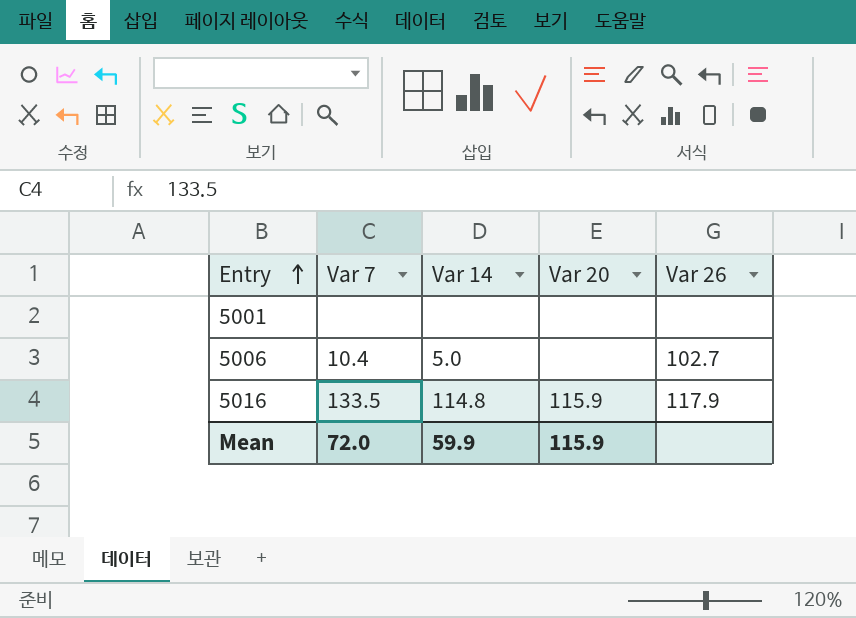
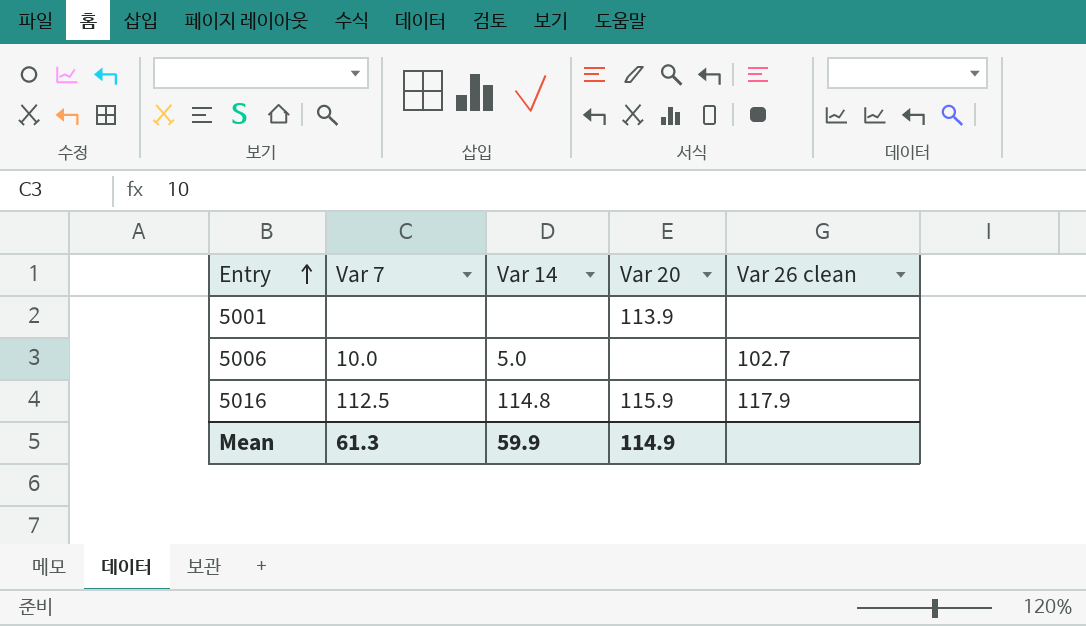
column name: Var 26 -> Var 26 clean
5001 | Var 20: none -> 113.9
5006 | Var 7: 10.4 -> 10.0
5016 | Var 7: 133.5 -> 112.5
Mean | Var 7: 72.0 -> 61.3
Mean | Var 20: 115.9 -> 114.9

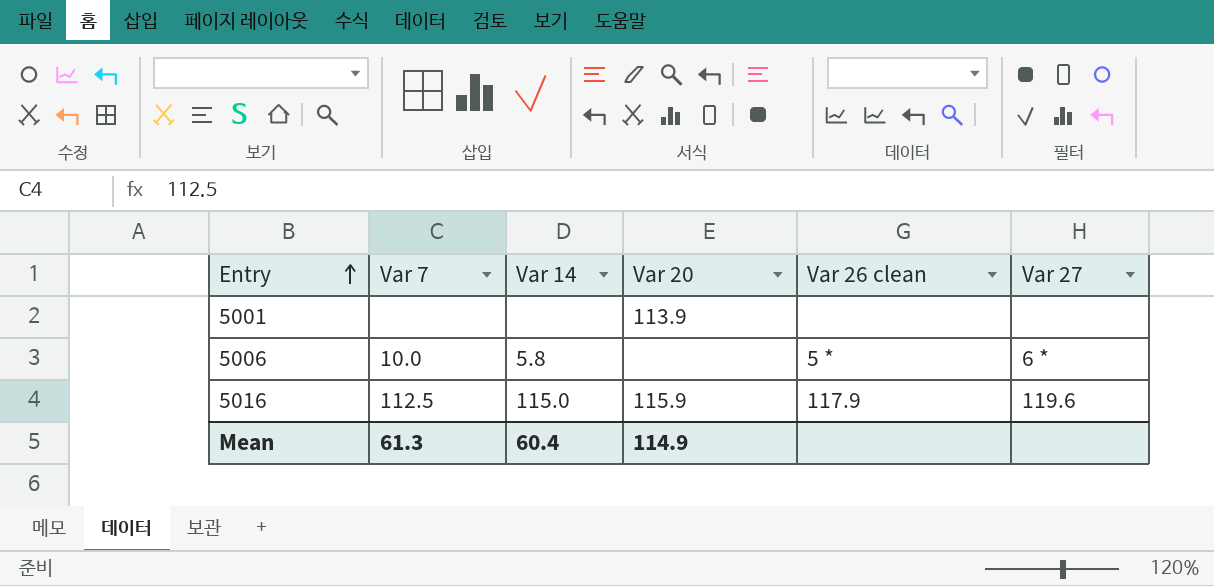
column Var 27 | position: none -> 6
5006 | Var 14: 5.0 -> 5.8
5006 | Var 26 clean: 102.7 -> 5 *
5016 | Var 14: 114.8 -> 115.0
Mean | Var 14: 59.9 -> 60.4

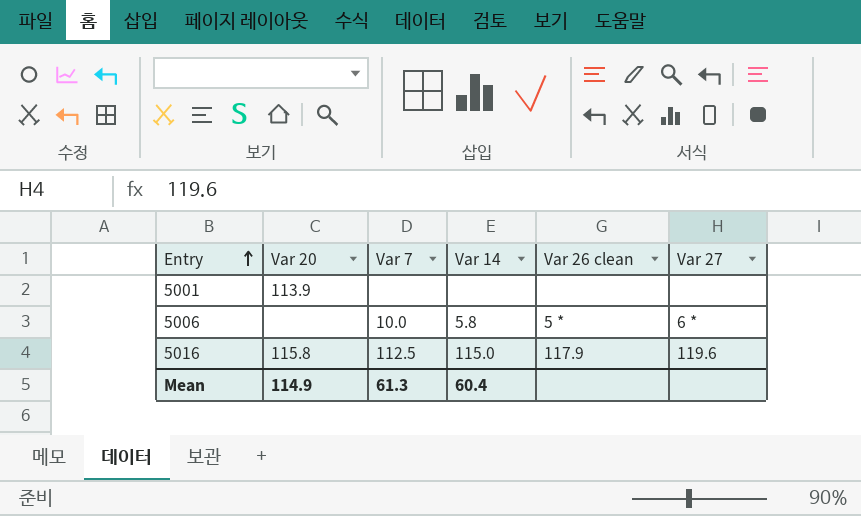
column Var 20 | position: 4 -> 2
5016 | Var 20: 115.9 -> 115.8

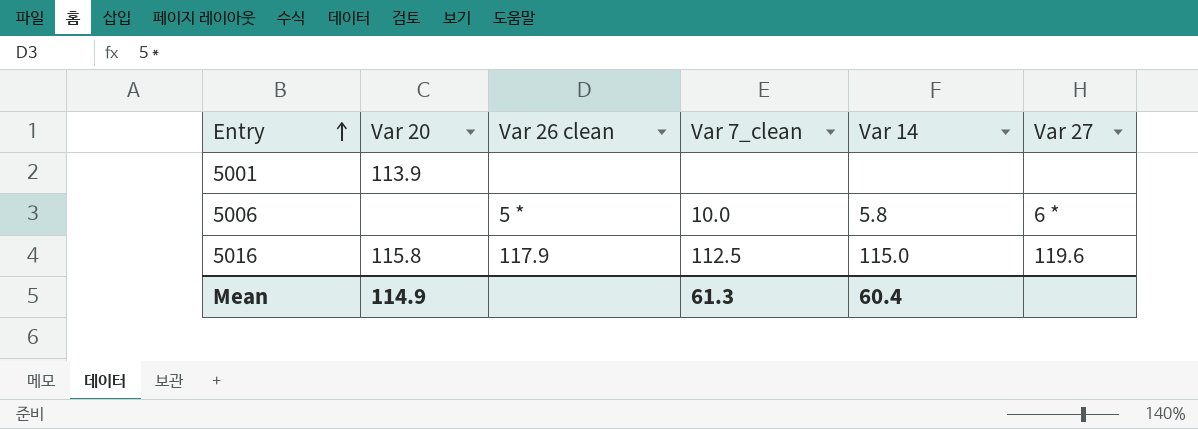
column Var 26 clean | position: 5 -> 3
column name: Var 7 -> Var 7_clean

